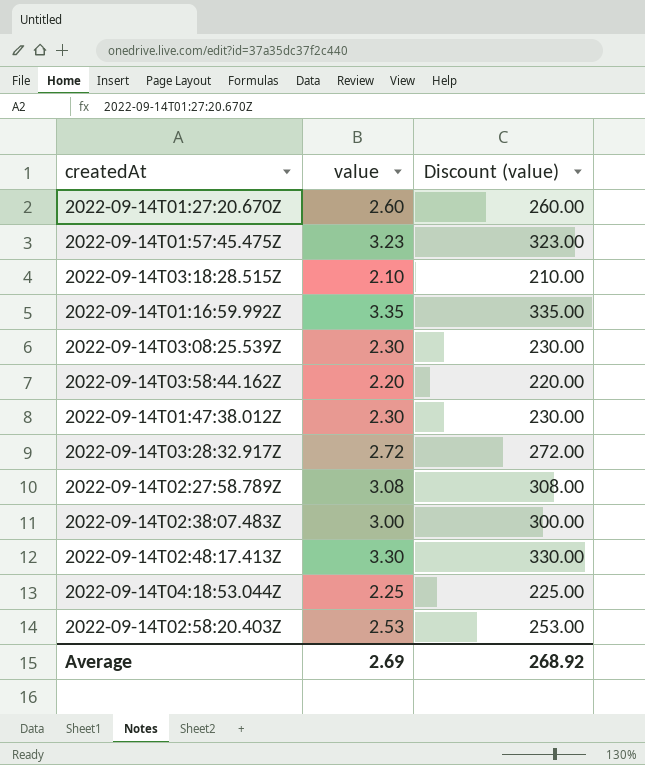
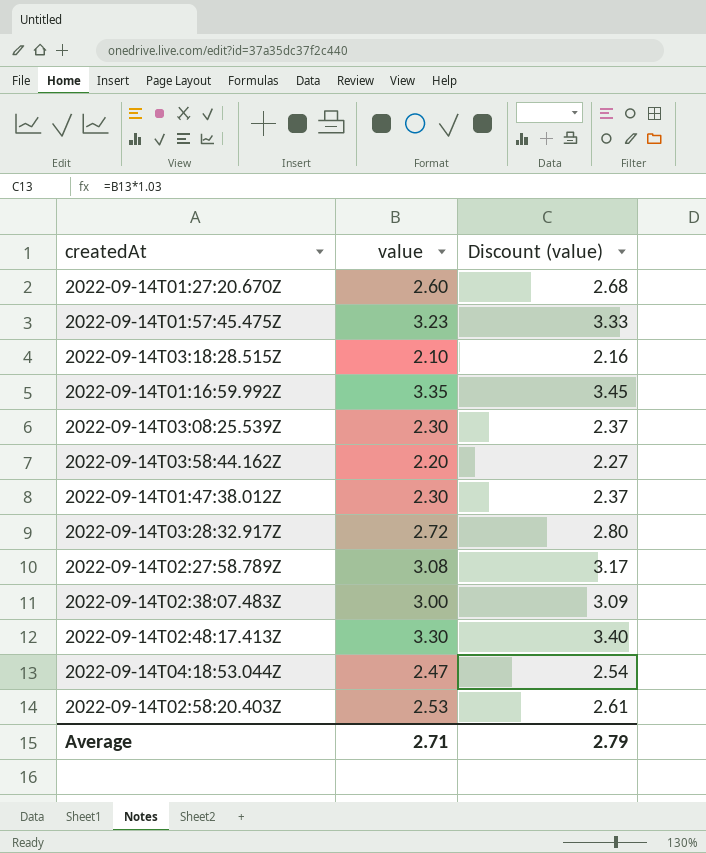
column Discount (value) | formula: [value] * 100 -> [value] * 1.03
2022-09-14T04:18:53.044Z | value: 2.25 -> 2.47
Average | value: 2.69 -> 2.71
Average | Discount (value): 268.92 -> 2.79

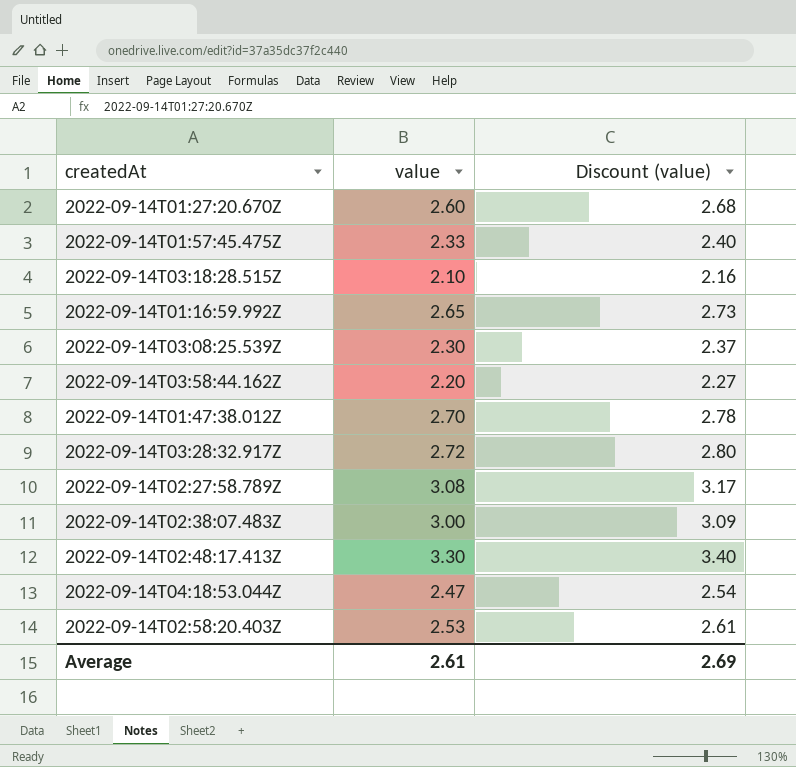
2022-09-14T01:57:45.475Z | value: 3.23 -> 2.33
2022-09-14T01:57:45.475Z | Discount (value): 3.33 -> 2.40
2022-09-14T01:16:59.992Z | value: 3.35 -> 2.65
2022-09-14T01:16:59.992Z | Discount (value): 3.45 -> 2.73
2022-09-14T01:47:38.012Z | value: 2.30 -> 2.70
2022-09-14T01:47:38.012Z | Discount (value): 2.37 -> 2.78
Average | value: 2.71 -> 2.61
Average | Discount (value): 2.79 -> 2.69

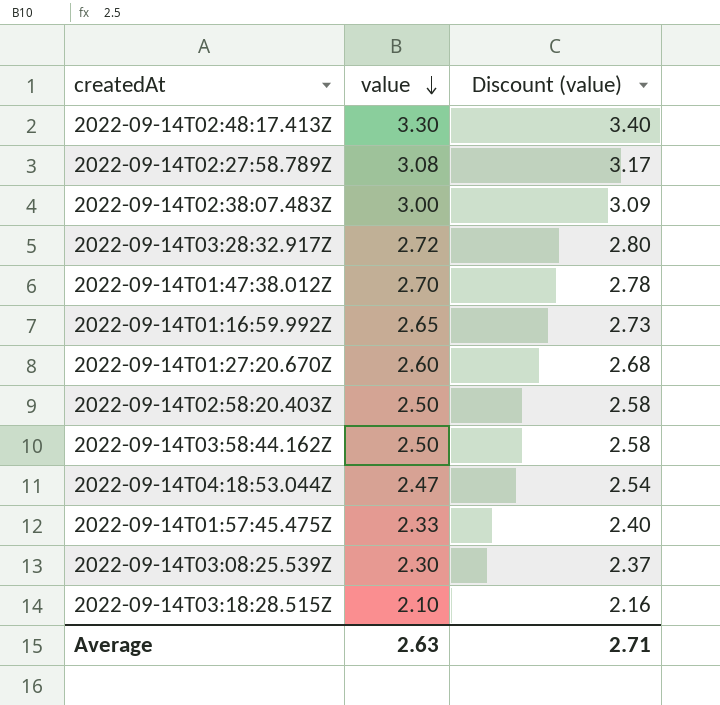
row order: none -> value descending
2022-09-14T02:58:20.403Z | value: 2.53 -> 2.50
2022-09-14T02:58:20.403Z | Discount (value): 2.61 -> 2.58
2022-09-14T03:58:44.162Z | value: 2.20 -> 2.50
2022-09-14T03:58:44.162Z | Discount (value): 2.27 -> 2.58
Average | value: 2.61 -> 2.63
Average | Discount (value): 2.69 -> 2.71

